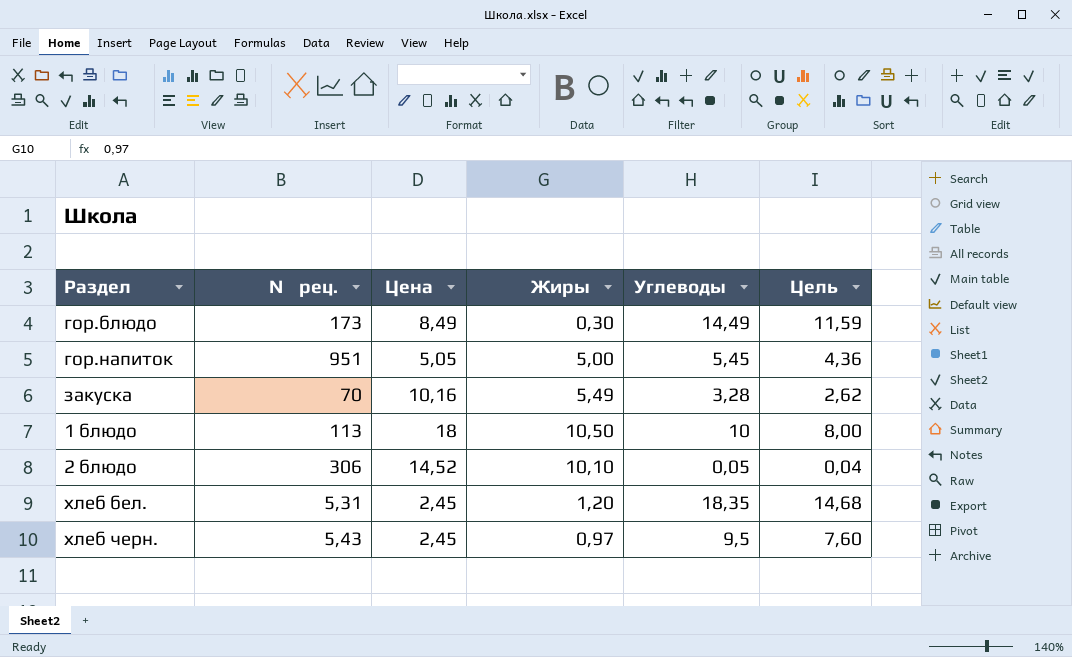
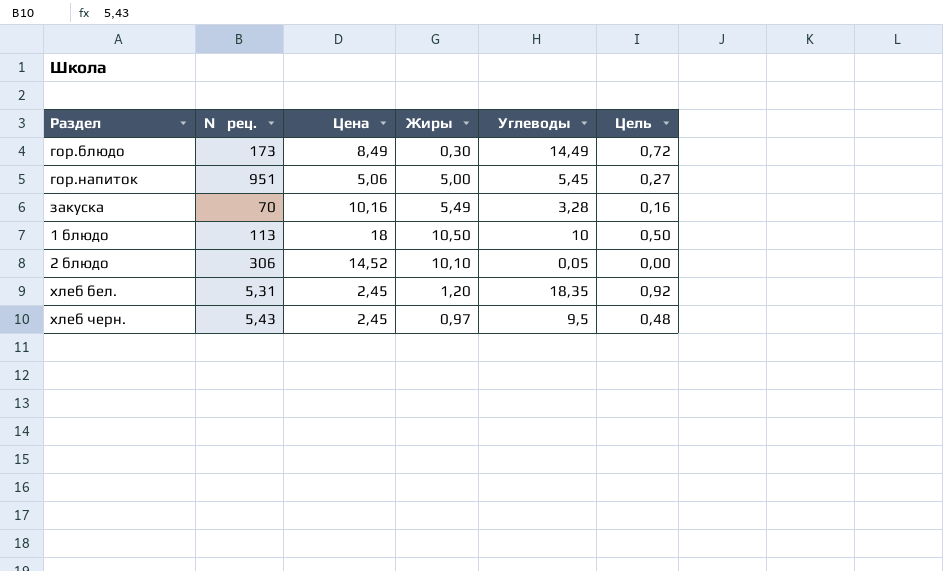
column Цель | formula: [Углеводы] * 0,8 -> [Углеводы] * 0,05
гор.напиток | Цена: 5,05 -> 5,06

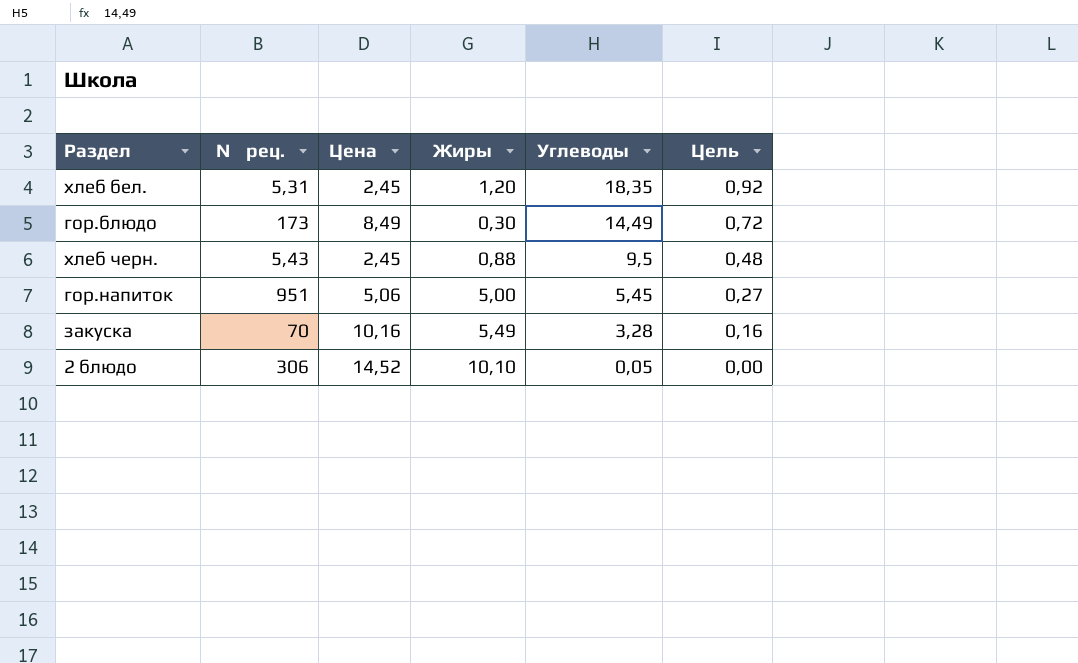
row order: none -> Углеводы descending
row 1 блюдо: 113 | 18 | 10,50 | 10 | 0,50 -> none
хлеб черн. | Жиры: 0,97 -> 0,88

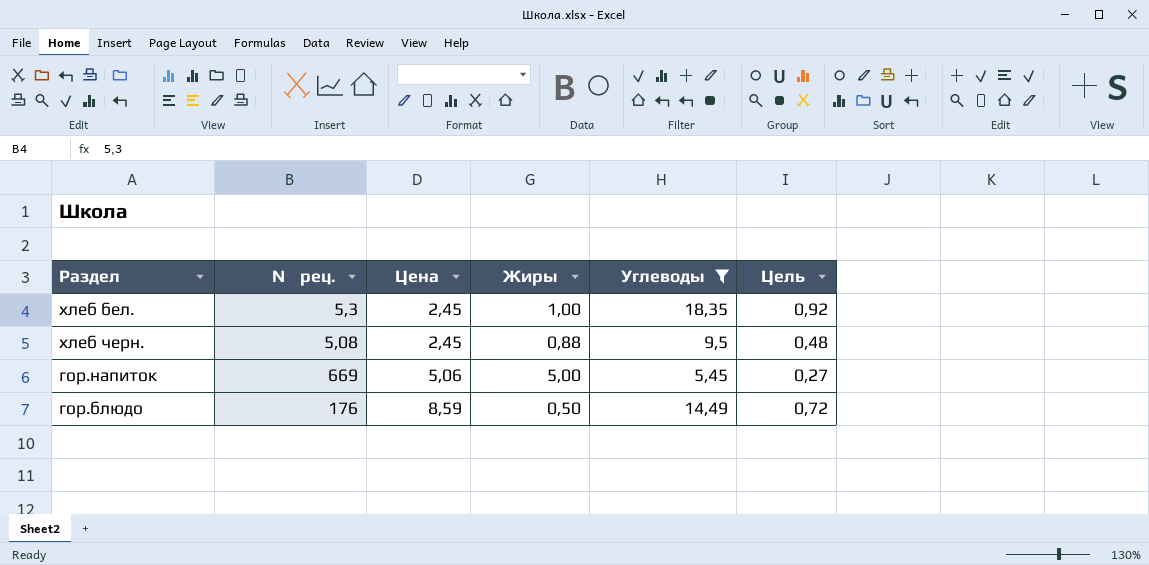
filter: none -> Углеводы >= 5,45
row order: Углеводы descending -> Цена ascending
хлеб бел. | № рец.: 5,31 -> 5,3
хлеб бел. | Жиры: 1,20 -> 1,00
хлеб черн. | № рец.: 5,43 -> 5,08
гор.напиток | № рец.: 951 -> 669
гор.блюдо | № рец.: 173 -> 176
гор.блюдо | Цена: 8,49 -> 8,59
гор.блюдо | Жиры: 0,30 -> 0,50

